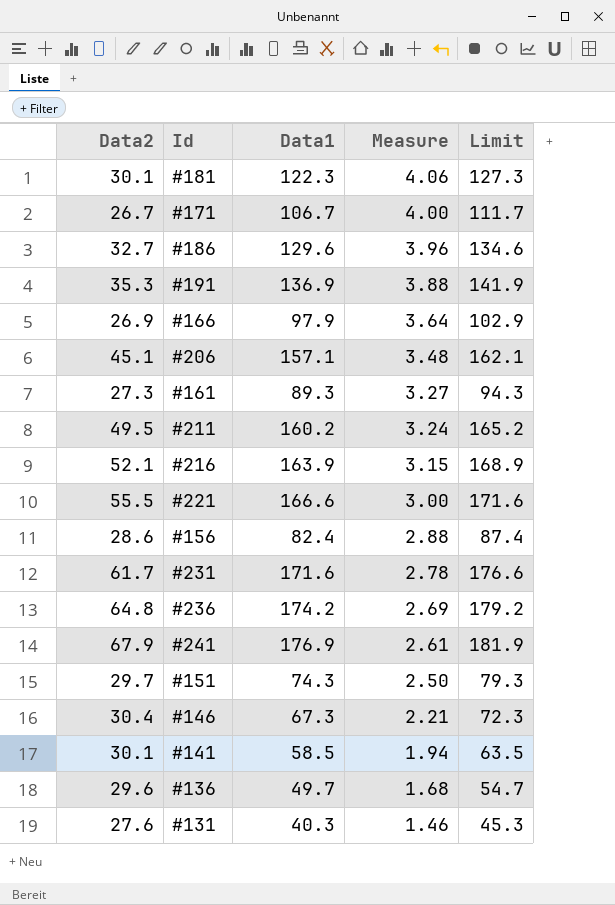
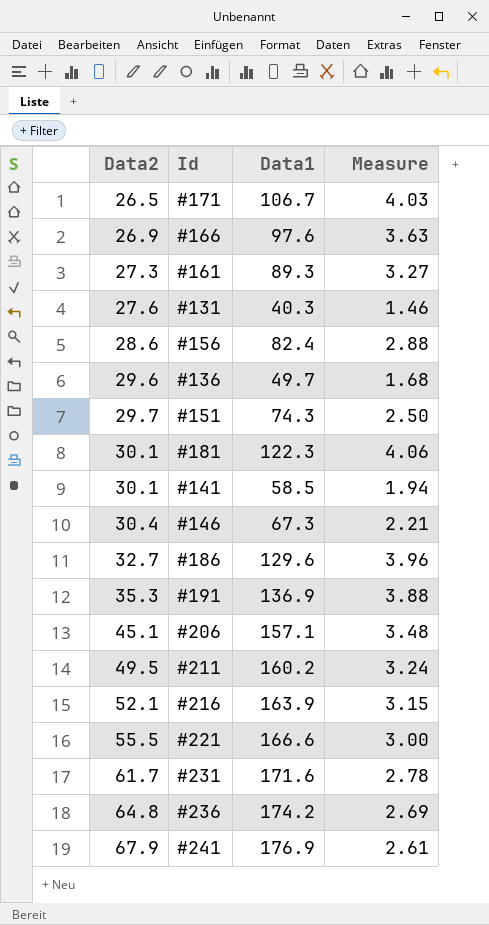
row order: Measure descending -> Data2 ascending
column Limit | formula: [Data1] + 5 -> none
#171 | Data2: 26.7 -> 26.5
#171 | Measure: 4.00 -> 4.03
#166 | Data1: 97.9 -> 97.6
#166 | Measure: 3.64 -> 3.63

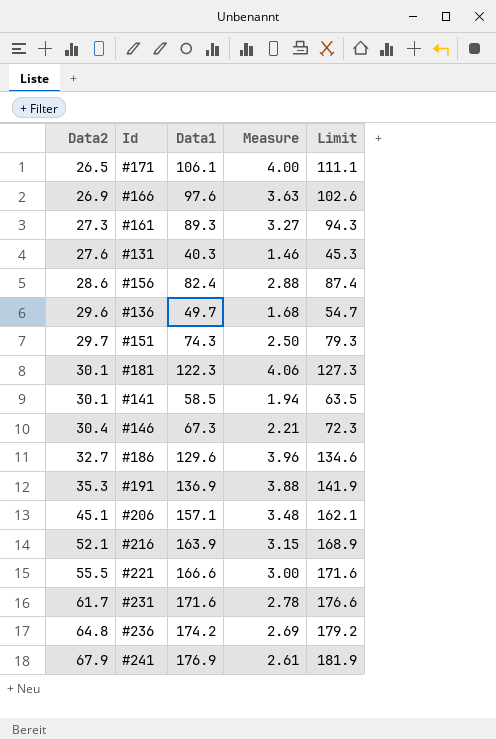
column Limit | formula: none -> [Data1] + 5
row #211: 49.5 | 160.2 | 3.24 -> none
#171 | Data1: 106.7 -> 106.1
#171 | Measure: 4.03 -> 4.00

